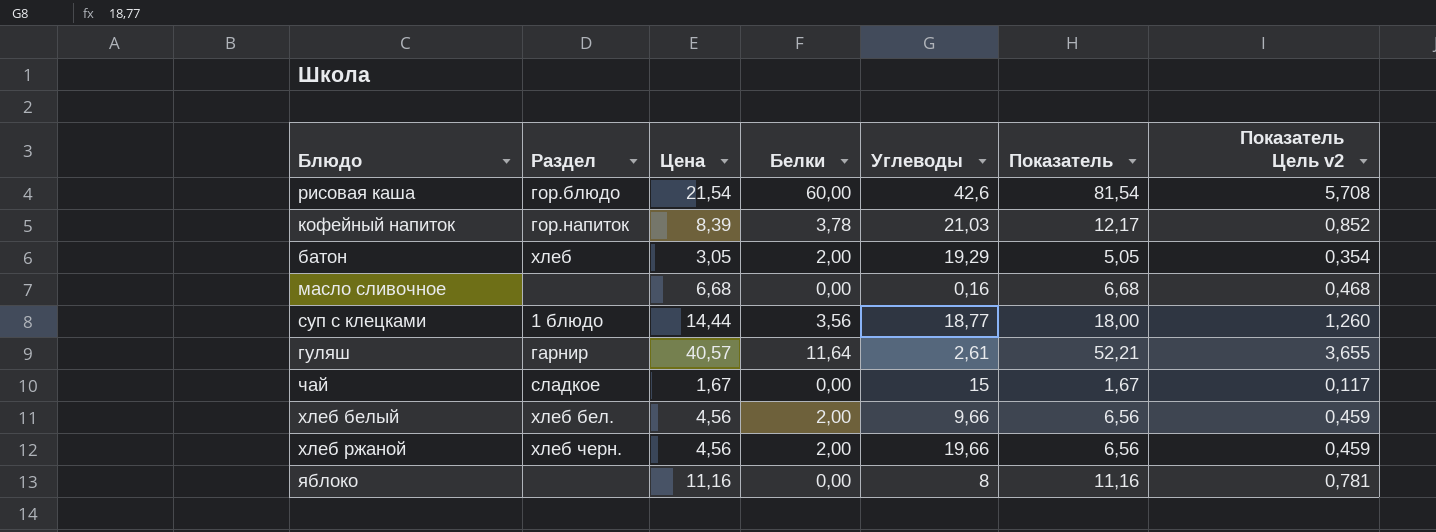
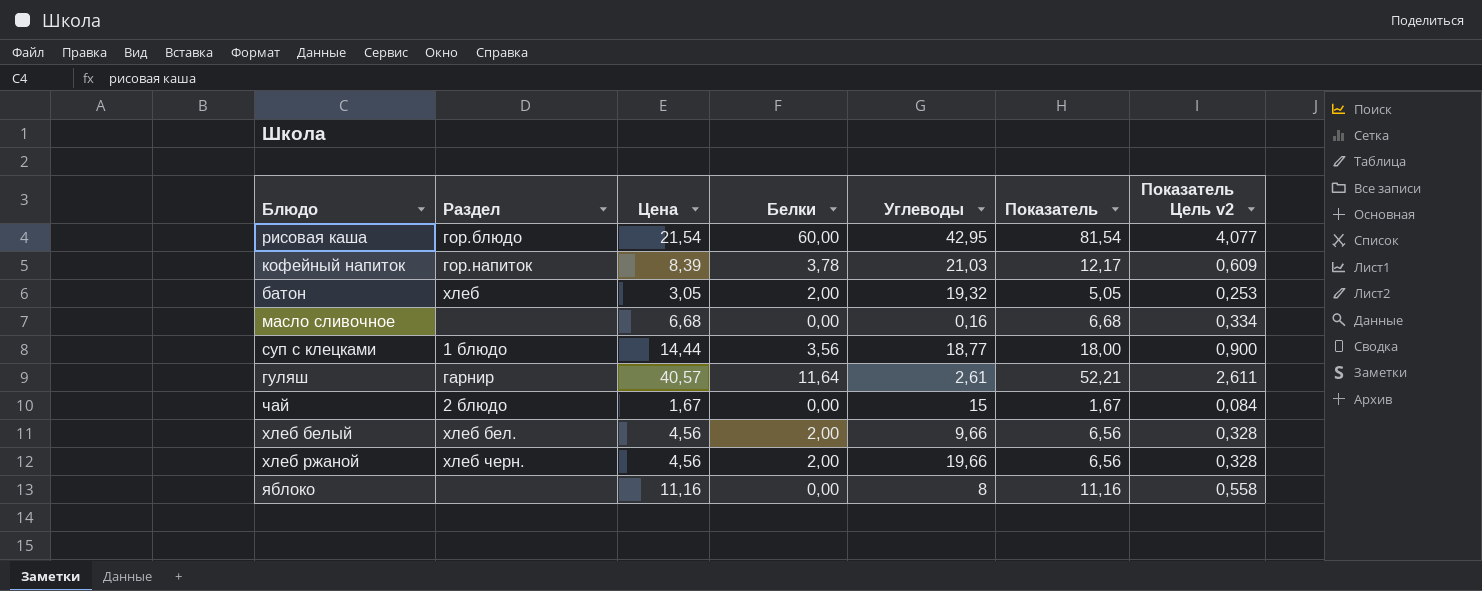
column Показатель Цель v2 | formula: [Показатель] * 0,07 -> [Показатель] * 0,05
рисовая каша | Углеводы: 42,6 -> 42,95
батон | Углеводы: 19,29 -> 19,32
чай | Раздел: сладкое -> 2 блюдо

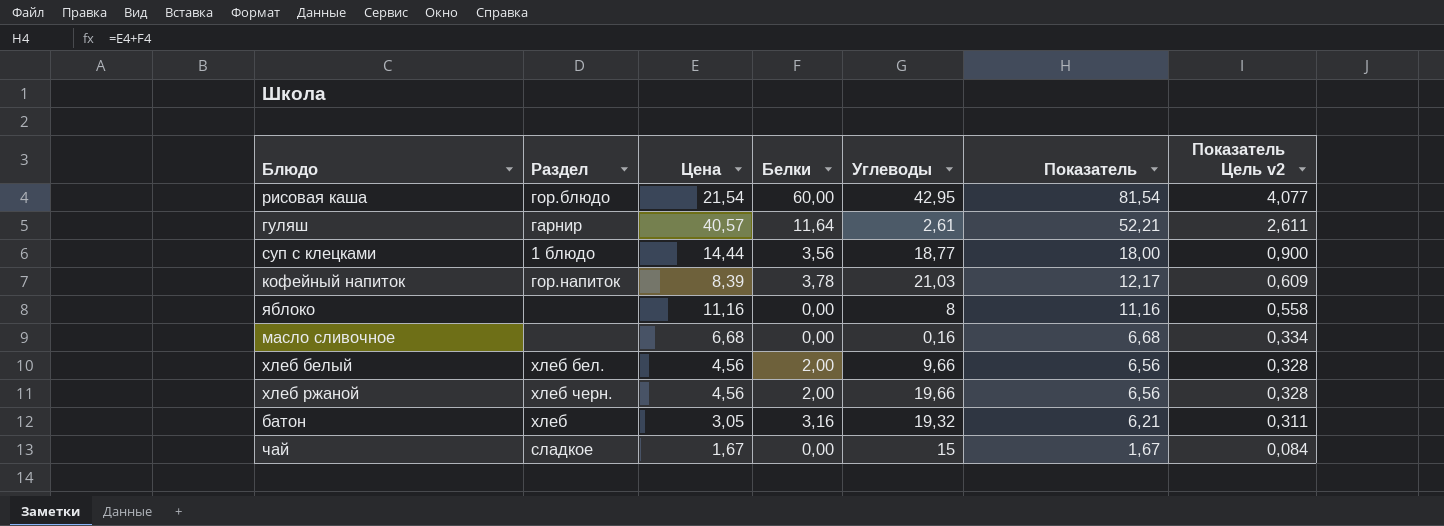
row order: none -> Показатель descending
батон | Белки: 2,00 -> 3,16
батон | Показатель: 5,05 -> 6,21
батон | Показатель Цель v2: 0,253 -> 0,311
чай | Раздел: 2 блюдо -> сладкое

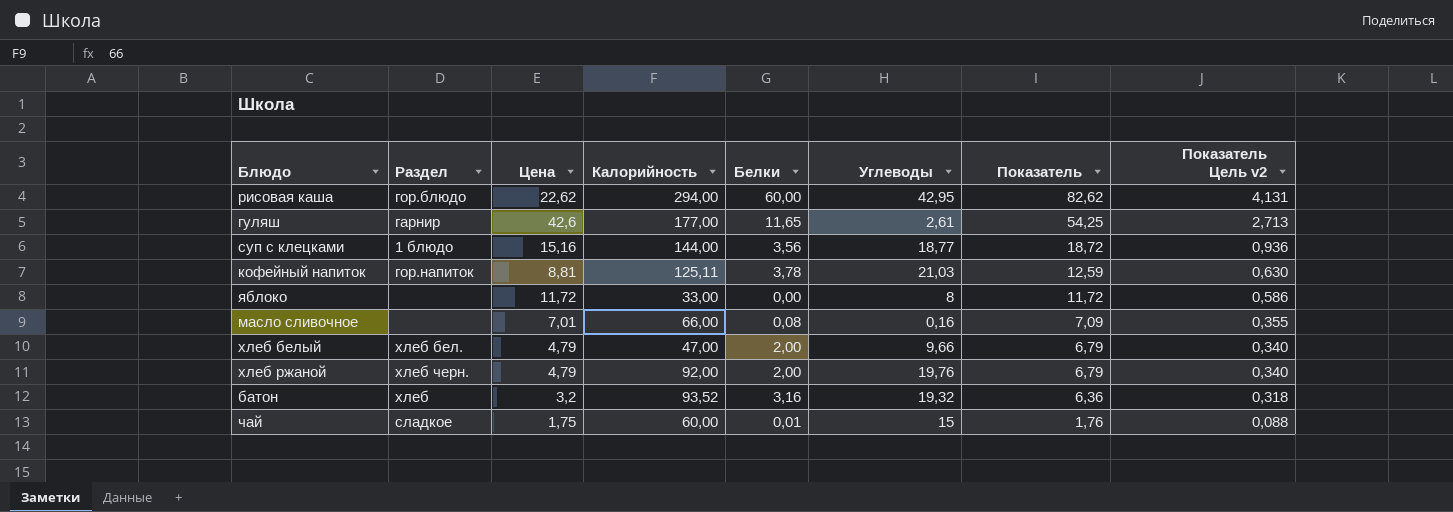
column Калорийность | position: none -> 4
рисовая каша | Цена: 21,54 -> 22,62
рисовая каша | Показатель: 81,54 -> 82,62
рисовая каша | Показатель Цель v2: 4,077 -> 4,131
гуляш | Цена: 40,57 -> 42,6
гуляш | Белки: 11,64 -> 11,65
гуляш | Показатель: 52,21 -> 54,25
гуляш | Показатель Цель v2: 2,611 -> 2,713
суп с клецками | Цена: 14,44 -> 15,16
суп с клецками | Показатель: 18,00 -> 18,72
суп с клецками | Показатель Цель v2: 0,900 -> 0,936
кофейный напиток | Цена: 8,39 -> 8,81
кофейный напиток | Показатель: 12,17 -> 12,59
кофейный напиток | Показатель Цель v2: 0,609 -> 0,630
яблоко | Цена: 11,16 -> 11,72
яблоко | Показатель: 11,16 -> 11,72
яблоко | Показатель Цель v2: 0,558 -> 0,586
масло сливочное | Цена: 6,68 -> 7,01
масло сливочное | Белки: 0,00 -> 0,08
масло сливочное | Показатель: 6,68 -> 7,09
масло сливочное | Показатель Цель v2: 0,334 -> 0,355
хлеб белый | Цена: 4,56 -> 4,79
хлеб белый | Показатель: 6,56 -> 6,79
хлеб белый | Показатель Цель v2: 0,328 -> 0,340
хлеб ржаной | Цена: 4,56 -> 4,79
хлеб ржаной | Углеводы: 19,66 -> 19,76
хлеб ржаной | Показатель: 6,56 -> 6,79
хлеб ржаной | Показатель Цель v2: 0,328 -> 0,340
батон | Цена: 3,05 -> 3,2
батон | Показатель: 6,21 -> 6,36
батон | Показатель Цель v2: 0,311 -> 0,318
чай | Цена: 1,67 -> 1,75
чай | Белки: 0,00 -> 0,01
чай | Показатель: 1,67 -> 1,76
чай | Показатель Цель v2: 0,084 -> 0,088

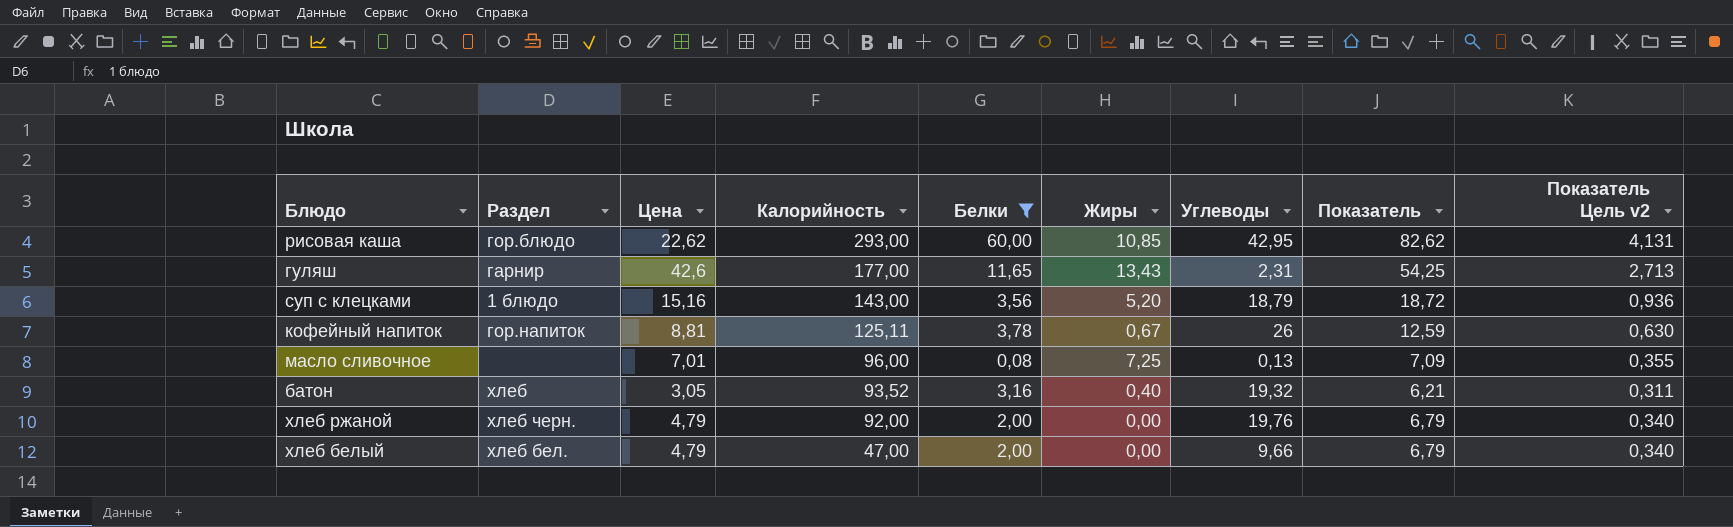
filter: none -> Белки >= 0,08
row order: Показатель descending -> Калорийность descending
column Жиры | position: none -> 6
рисовая каша | Калорийность: 294,00 -> 293,00
гуляш | Углеводы: 2,61 -> 2,31
суп с клецками | Калорийность: 144,00 -> 143,00
суп с клецками | Углеводы: 18,77 -> 18,79
кофейный напиток | Углеводы: 21,03 -> 26
масло сливочное | Калорийность: 66,00 -> 96,00
масло сливочное | Углеводы: 0,16 -> 0,13
батон | Цена: 3,2 -> 3,05
батон | Показатель: 6,36 -> 6,21
батон | Показатель Цель v2: 0,318 -> 0,311

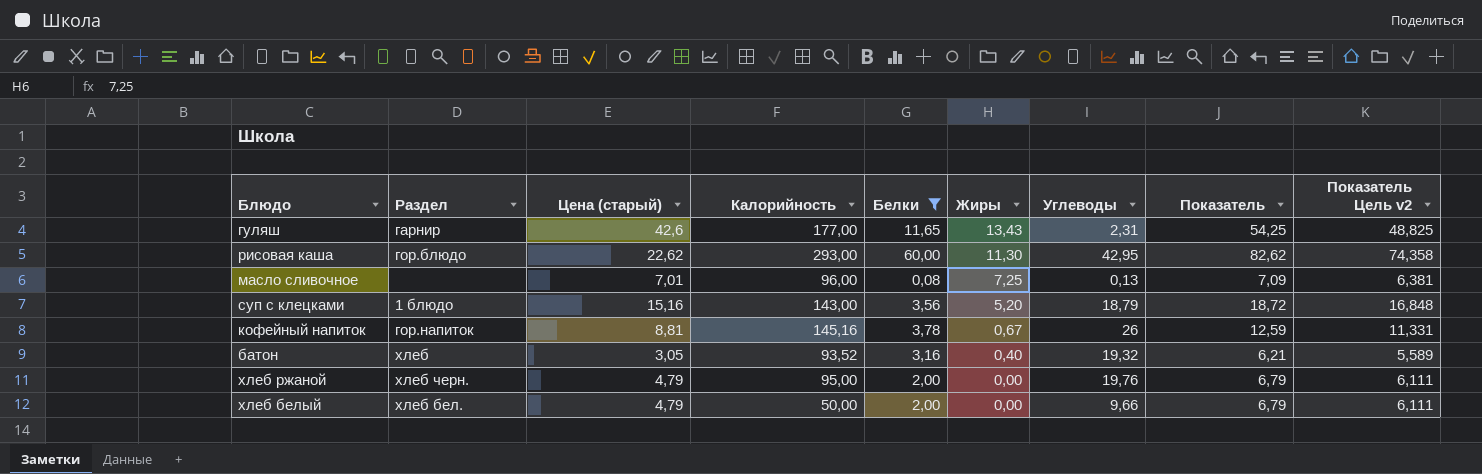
row order: Калорийность descending -> Жиры descending
column name: Цена -> Цена (старый)
column Показатель Цель v2 | formula: [Показатель] * 0,05 -> [Показатель] * 0,9
рисовая каша | Жиры: 10,85 -> 11,30
кофейный напиток | Калорийность: 125,11 -> 145,16
хлеб ржаной | Калорийность: 92,00 -> 95,00
хлеб белый | Калорийность: 47,00 -> 50,00

